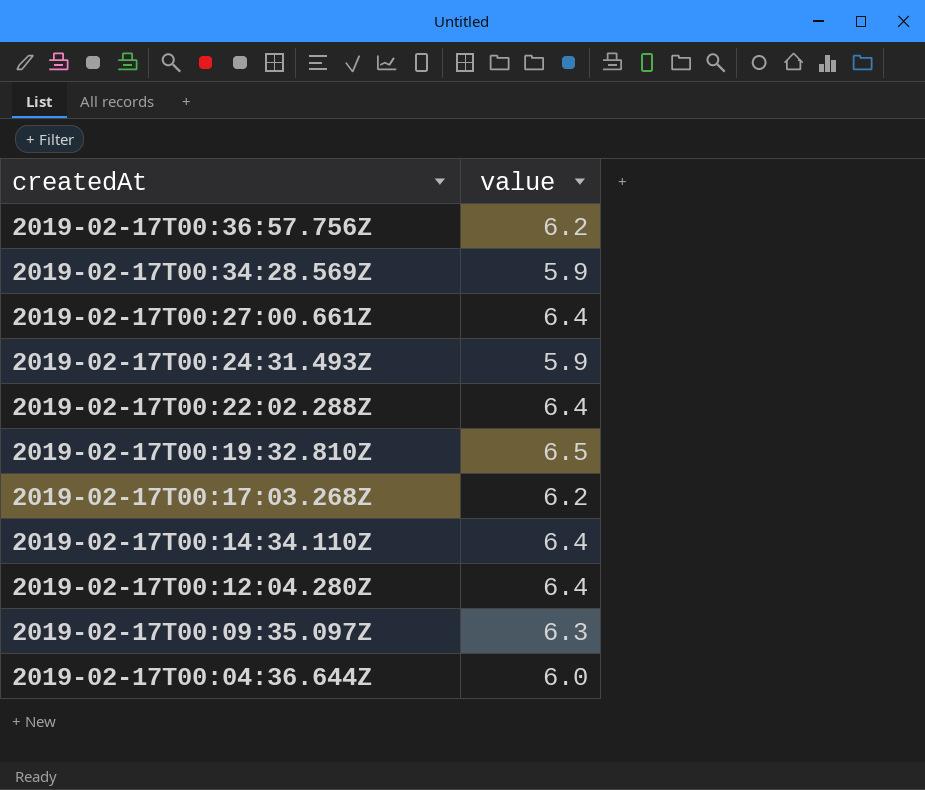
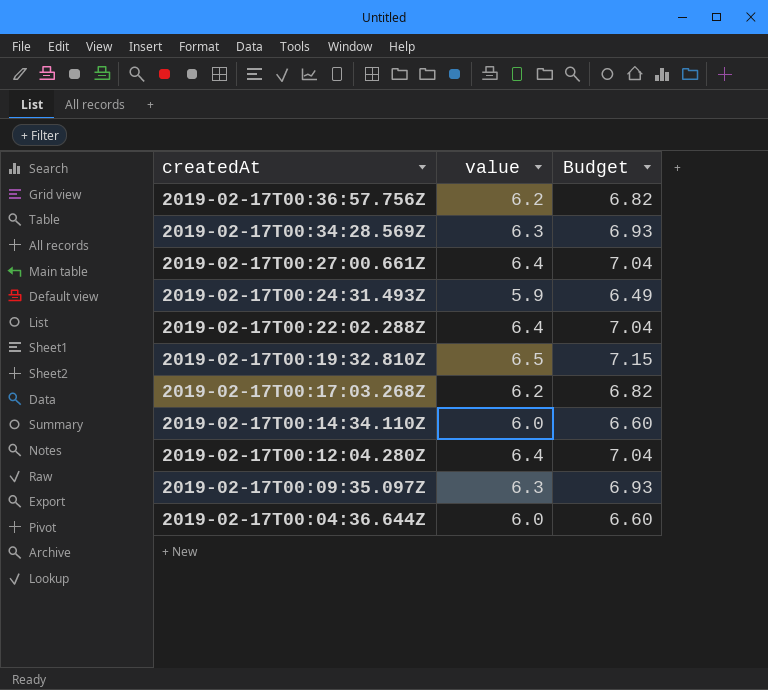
column Budget | formula: none -> [value] * 1.1
2019-02-17T00:34:28.569Z | value: 5.9 -> 6.3
2019-02-17T00:14:34.110Z | value: 6.4 -> 6.0

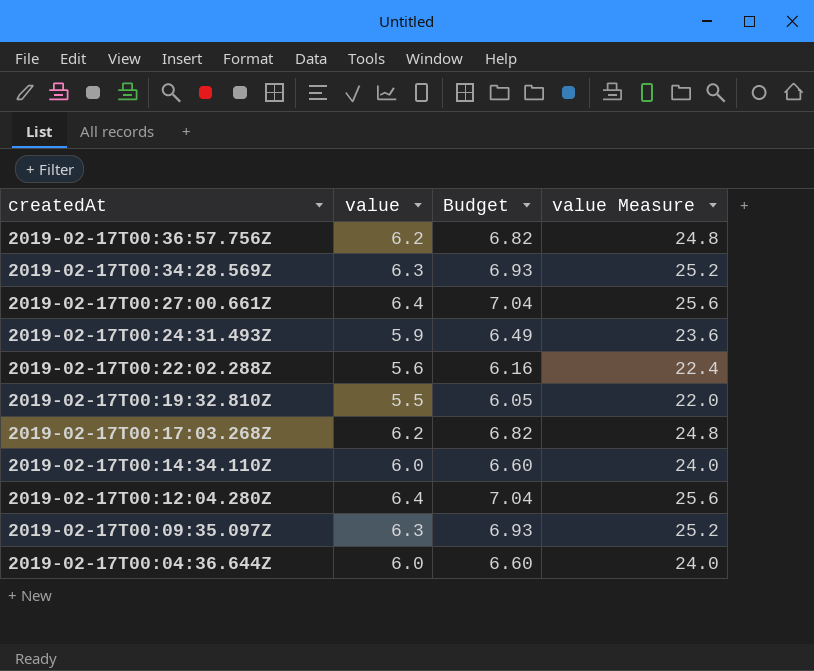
column value Measure | formula: none -> [value] * 4
2019-02-17T00:22:02.288Z | value: 6.4 -> 5.6
2019-02-17T00:22:02.288Z | Budget: 7.04 -> 6.16
2019-02-17T00:19:32.810Z | value: 6.5 -> 5.5
2019-02-17T00:19:32.810Z | Budget: 7.15 -> 6.05

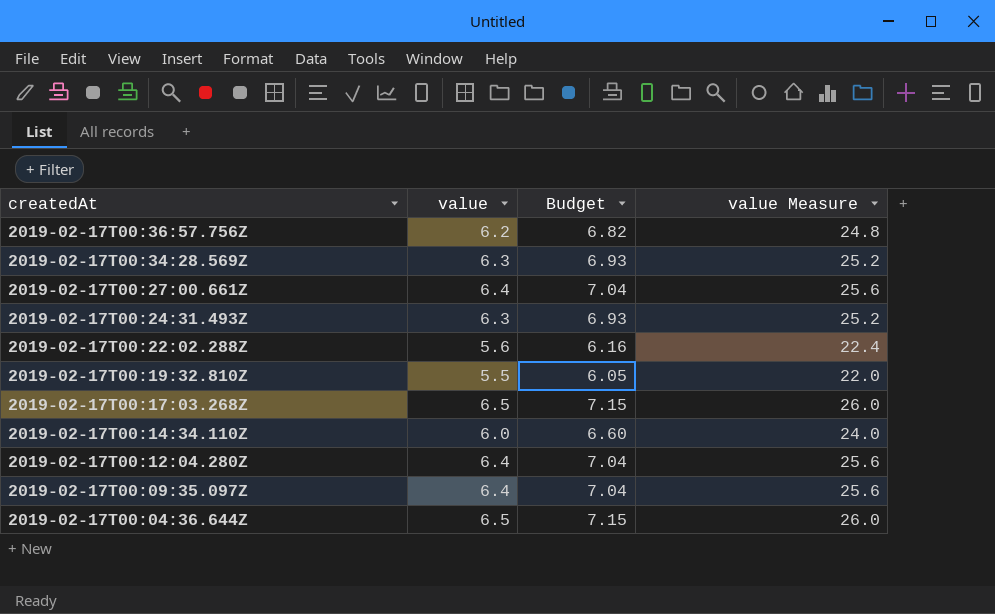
2019-02-17T00:24:31.493Z | value: 5.9 -> 6.3
2019-02-17T00:24:31.493Z | Budget: 6.49 -> 6.93
2019-02-17T00:24:31.493Z | value Measure: 23.6 -> 25.2
2019-02-17T00:17:03.268Z | value: 6.2 -> 6.5
2019-02-17T00:17:03.268Z | Budget: 6.82 -> 7.15
2019-02-17T00:17:03.268Z | value Measure: 24.8 -> 26.0
2019-02-17T00:09:35.097Z | value: 6.3 -> 6.4
2019-02-17T00:09:35.097Z | Budget: 6.93 -> 7.04
2019-02-17T00:09:35.097Z | value Measure: 25.2 -> 25.6
2019-02-17T00:04:36.644Z | value: 6.0 -> 6.5
2019-02-17T00:04:36.644Z | Budget: 6.60 -> 7.15
2019-02-17T00:04:36.644Z | value Measure: 24.0 -> 26.0

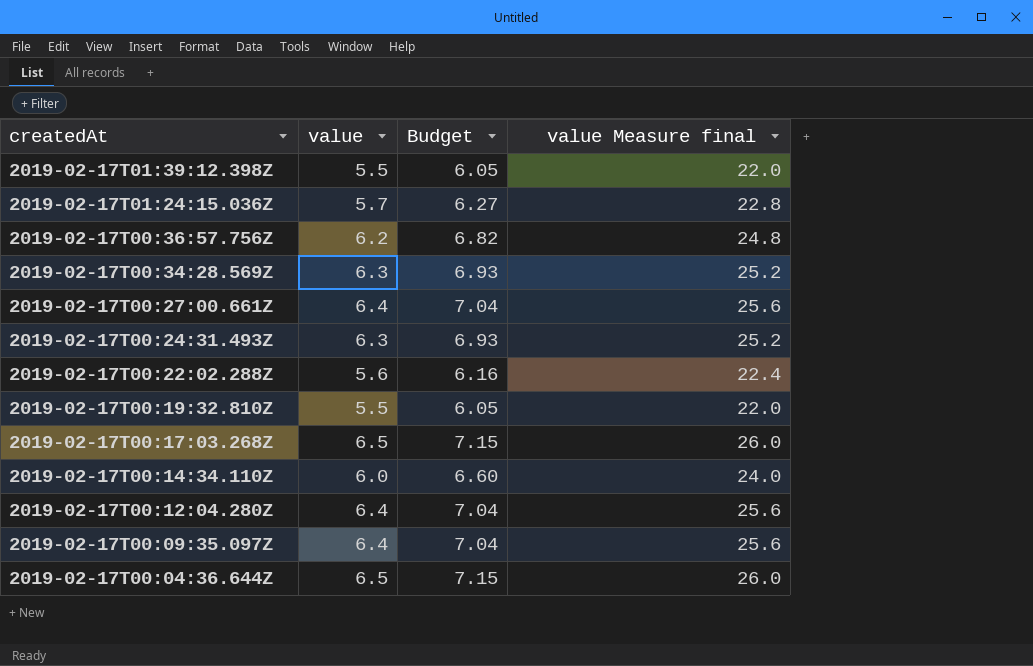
column name: value Measure -> value Measure final
row 2019-02-17T01:39:12.398Z: none -> 5.5 | 6.05 | 22.0
row 2019-02-17T01:24:15.036Z: none -> 5.7 | 6.27 | 22.8

